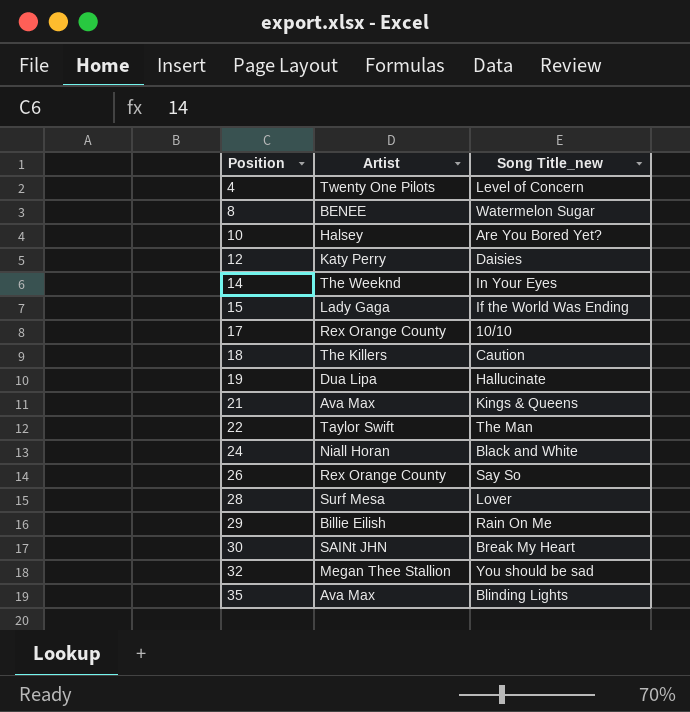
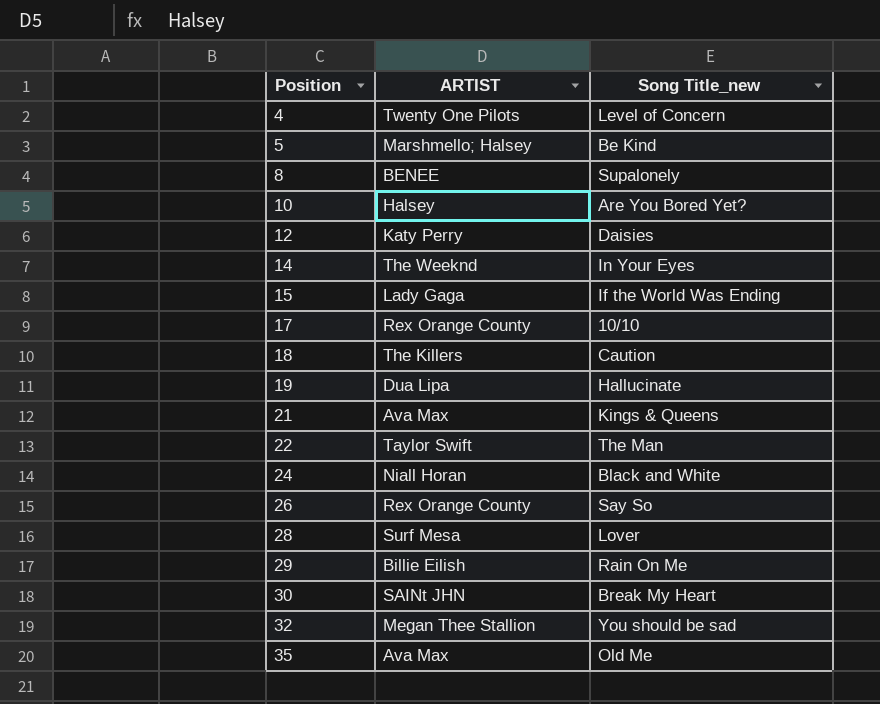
column name: Artist -> ARTIST
row 5: none -> Marshmello; Halsey | Be Kind
8 | Song Title_new: Watermelon Sugar -> Supalonely
35 | Song Title_new: Blinding Lights -> Old Me

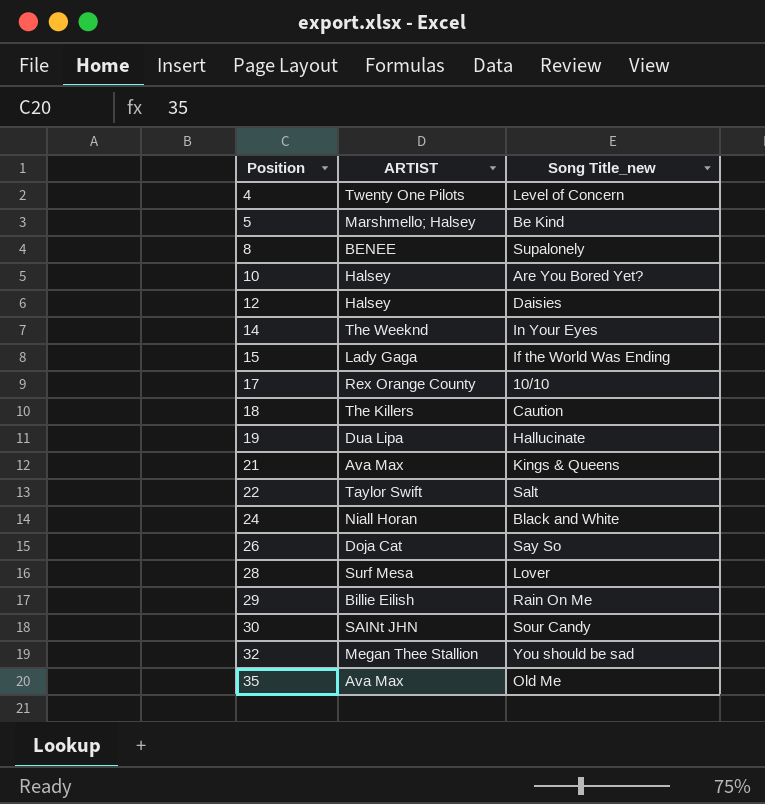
12 | ARTIST: Katy Perry -> Halsey
22 | Song Title_new: The Man -> Salt
26 | ARTIST: Rex Orange County -> Doja Cat
30 | Song Title_new: Break My Heart -> Sour Candy

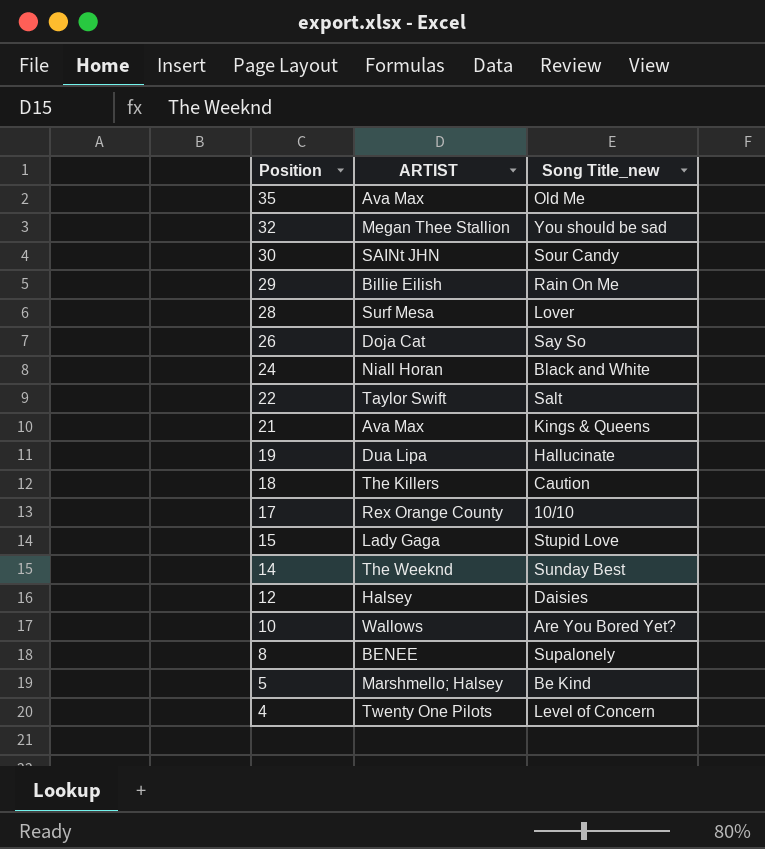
row order: Position ascending -> Position descending
15 | Song Title_new: If the World Was Ending -> Stupid Love
14 | Song Title_new: In Your Eyes -> Sunday Best
10 | ARTIST: Halsey -> Wallows

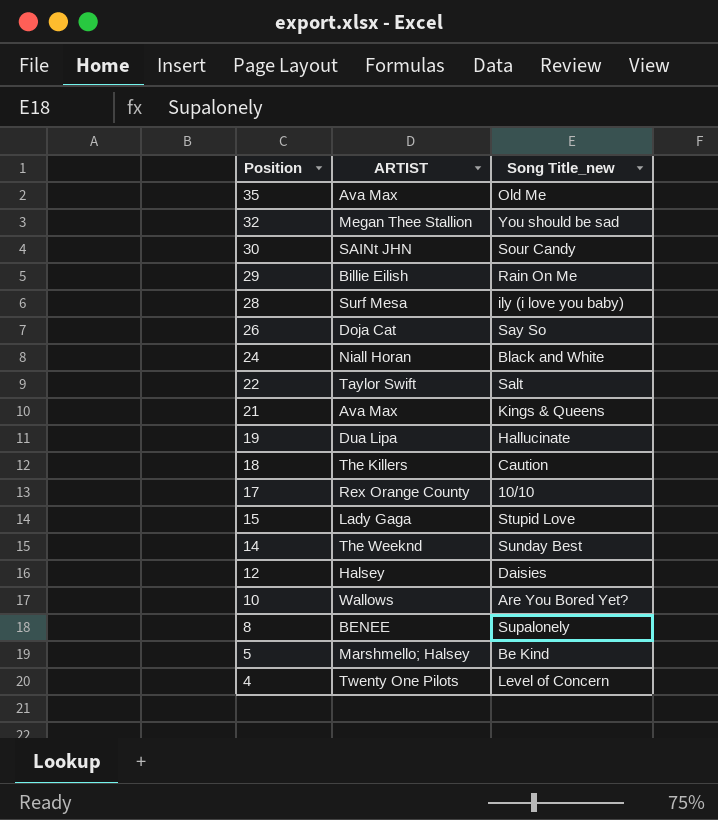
28 | Song Title_new: Lover -> ily (i love you baby)

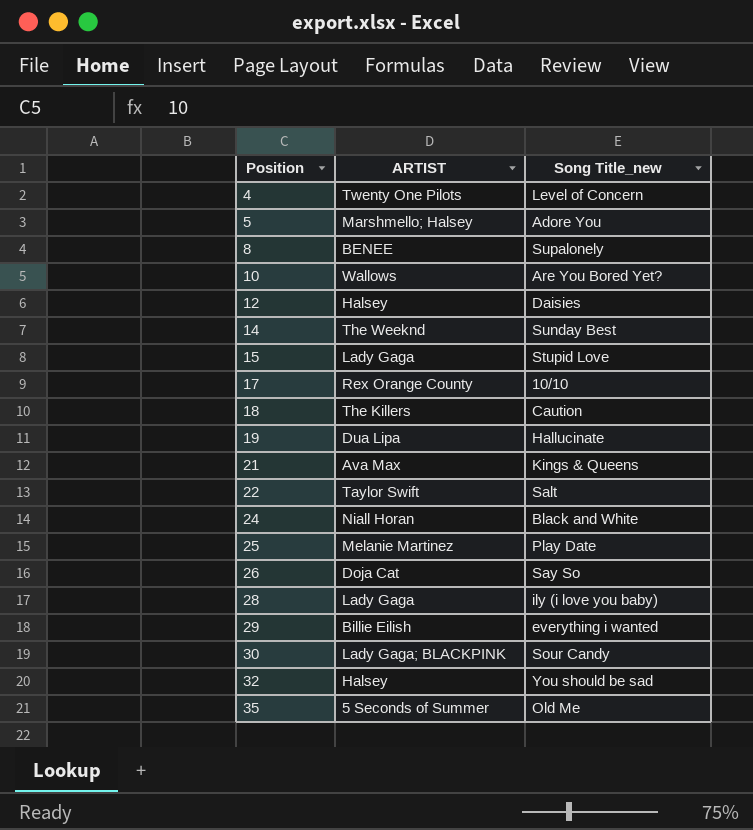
row order: Position descending -> Position ascending
5 | Song Title_new: Be Kind -> Adore You
row 25: none -> Melanie Martinez | Play Date
28 | ARTIST: Surf Mesa -> Lady Gaga
29 | Song Title_new: Rain On Me -> everything i wanted
30 | ARTIST: SAINt JHN -> Lady Gaga; BLACKPINK
32 | ARTIST: Megan Thee Stallion -> Halsey
35 | ARTIST: Ava Max -> 5 Seconds of Summer

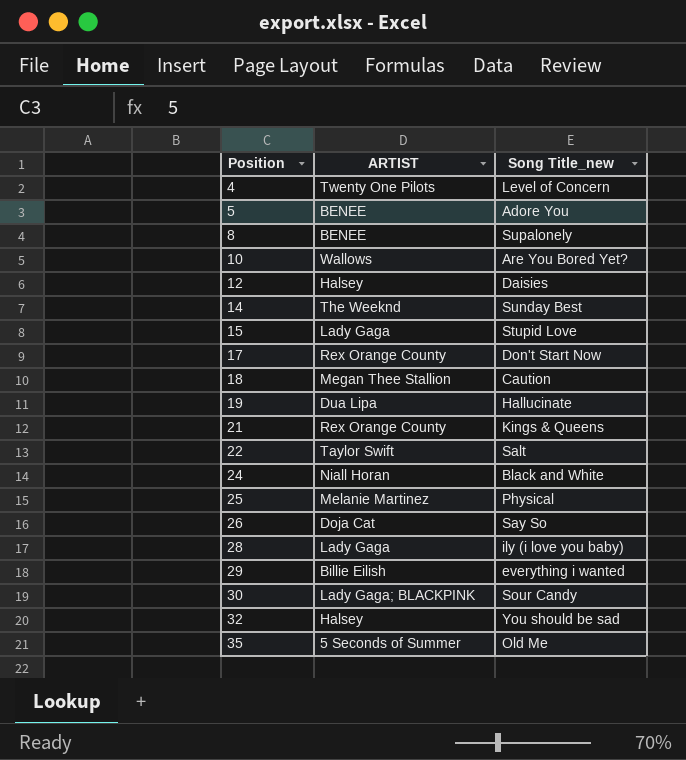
5 | ARTIST: Marshmello; Halsey -> BENEE
17 | Song Title_new: 10/10 -> Don't Start Now
18 | ARTIST: The Killers -> Megan Thee Stallion
21 | ARTIST: Ava Max -> Rex Orange County
25 | Song Title_new: Play Date -> Physical

